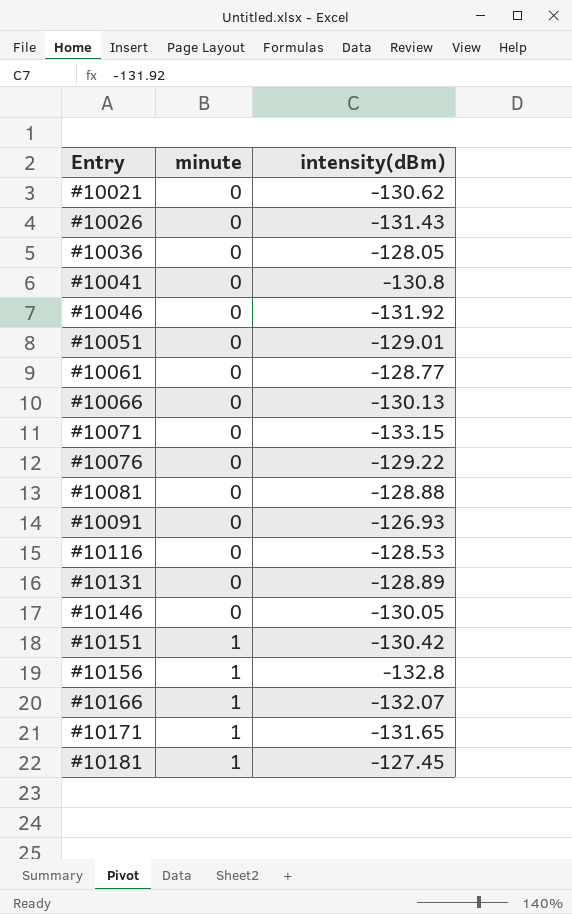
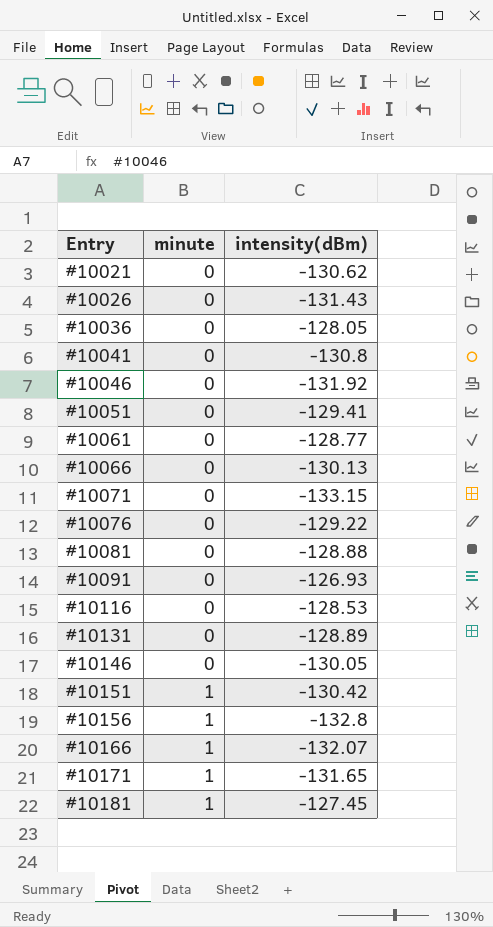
#10051 | intensity(dBm): -129.01 -> -129.41

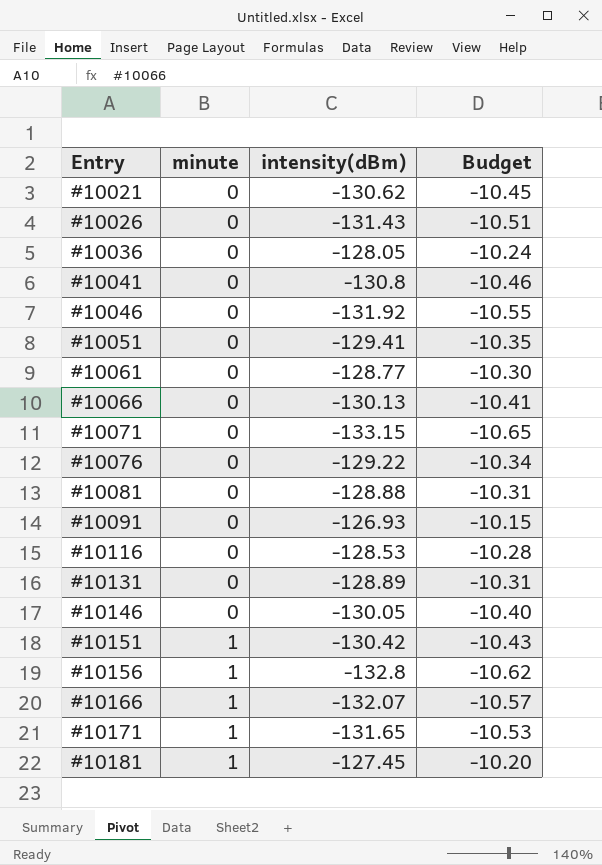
column Budget | formula: none -> [intensity(dBm)] * 0.08

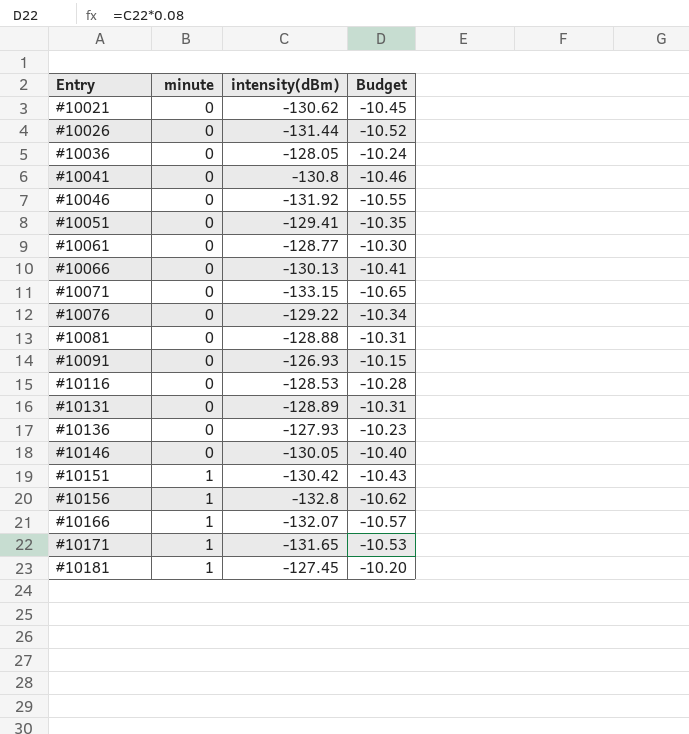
#10026 | intensity(dBm): -131.43 -> -131.44
#10026 | Budget: -10.51 -> -10.52
row #10136: none -> 0 | -127.93 | -10.23

